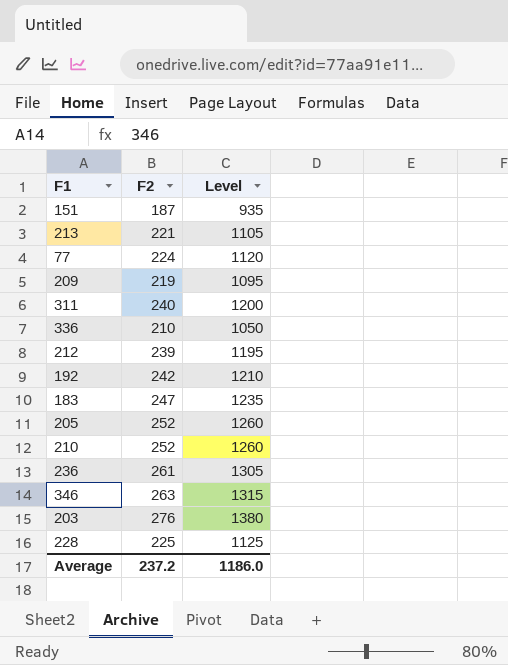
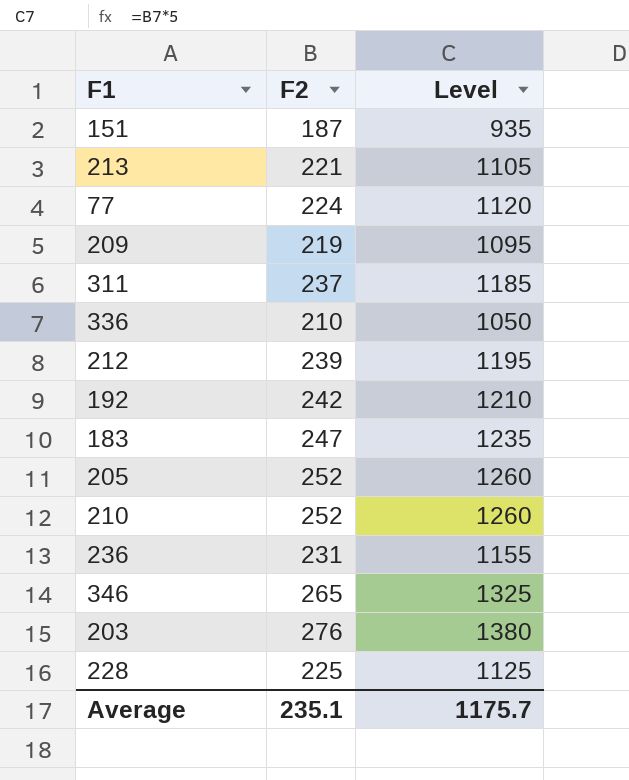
311 | F2: 240 -> 237
311 | Level: 1200 -> 1185
236 | F2: 261 -> 231
236 | Level: 1305 -> 1155
346 | F2: 263 -> 265
346 | Level: 1315 -> 1325
Average | F2: 237.2 -> 235.1
Average | Level: 1186.0 -> 1175.7

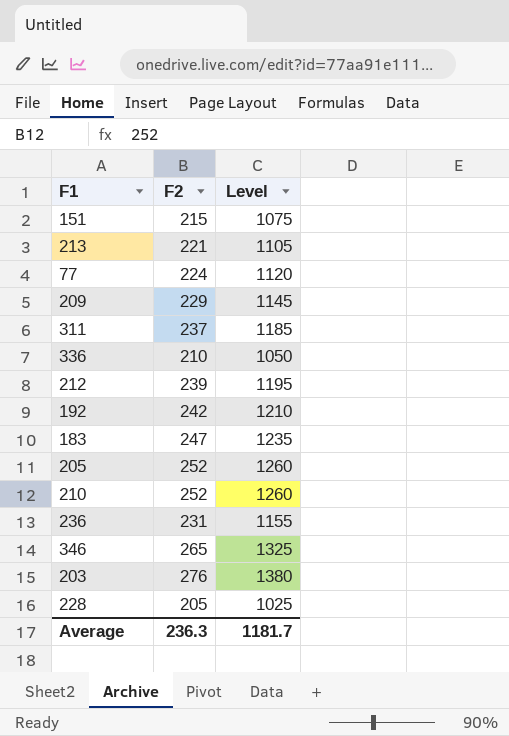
151 | F2: 187 -> 215
151 | Level: 935 -> 1075
209 | F2: 219 -> 229
209 | Level: 1095 -> 1145
228 | F2: 225 -> 205
228 | Level: 1125 -> 1025
Average | F2: 235.1 -> 236.3
Average | Level: 1175.7 -> 1181.7

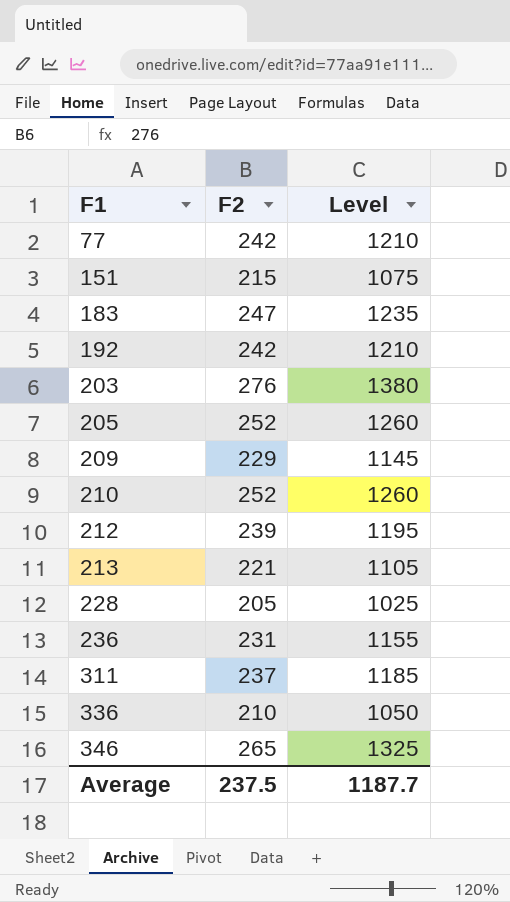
row order: none -> F1 ascending
77 | F2: 224 -> 242
77 | Level: 1120 -> 1210
Average | F2: 236.3 -> 237.5
Average | Level: 1181.7 -> 1187.7

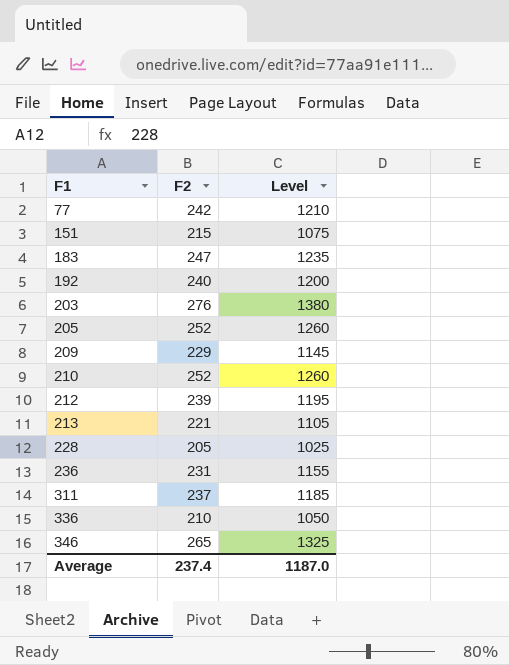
192 | F2: 242 -> 240
192 | Level: 1210 -> 1200
Average | F2: 237.5 -> 237.4
Average | Level: 1187.7 -> 1187.0

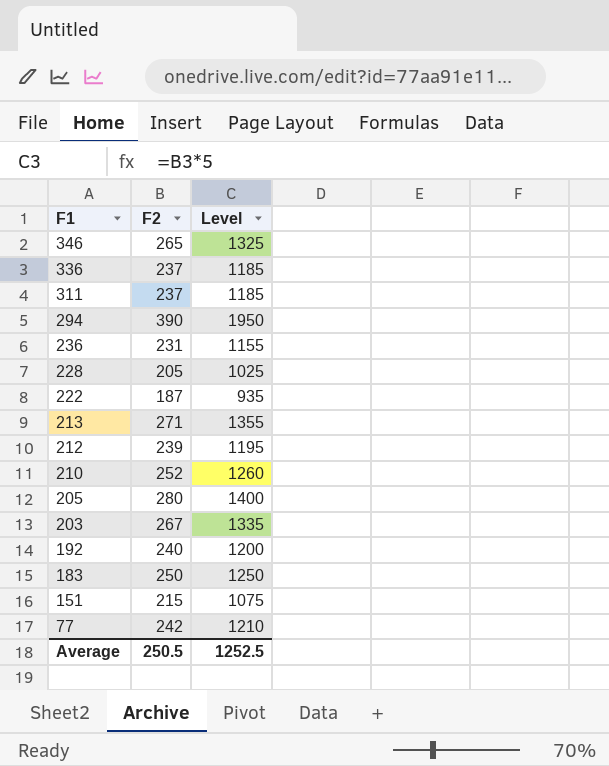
row order: F1 ascending -> F1 descending
row 209: 229 | 1145 -> none
336 | F2: 210 -> 237
336 | Level: 1050 -> 1185
row 294: none -> 390 | 1950
row 222: none -> 187 | 935
213 | F2: 221 -> 271
213 | Level: 1105 -> 1355
205 | F2: 252 -> 280
205 | Level: 1260 -> 1400
203 | F2: 276 -> 267
203 | Level: 1380 -> 1335
183 | F2: 247 -> 250
183 | Level: 1235 -> 1250
Average | F2: 237.4 -> 250.5
Average | Level: 1187.0 -> 1252.5

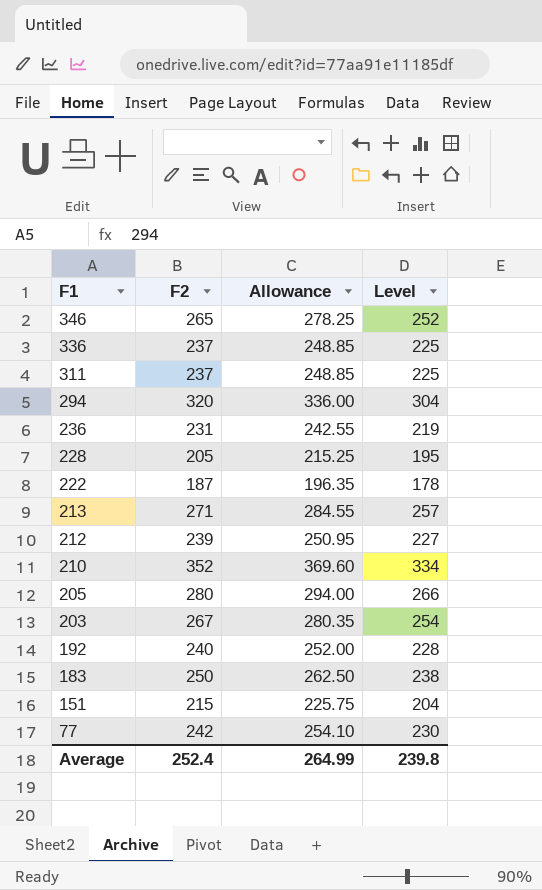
column Allowance | formula: none -> [F2] * 1.05
column Level | formula: [F2] * 5 -> [F2] * 0.95
294 | F2: 390 -> 320
210 | F2: 252 -> 352
Average | F2: 250.5 -> 252.4
Average | Level: 1252.5 -> 239.8

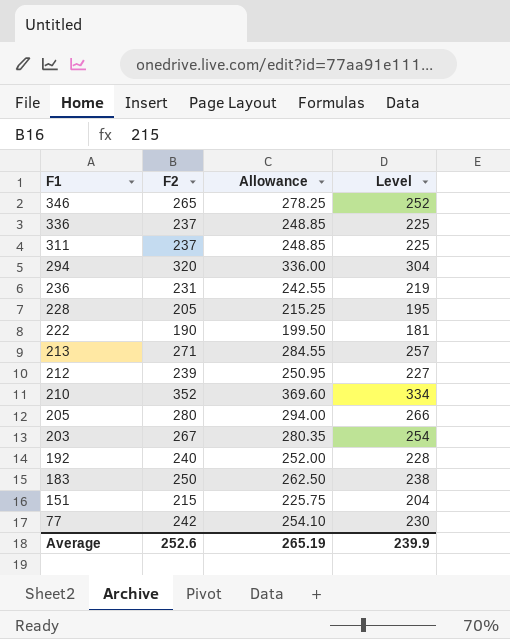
222 | F2: 187 -> 190
222 | Allowance: 196.35 -> 199.50
222 | Level: 178 -> 181
Average | F2: 252.4 -> 252.6
Average | Allowance: 264.99 -> 265.19
Average | Level: 239.8 -> 239.9

